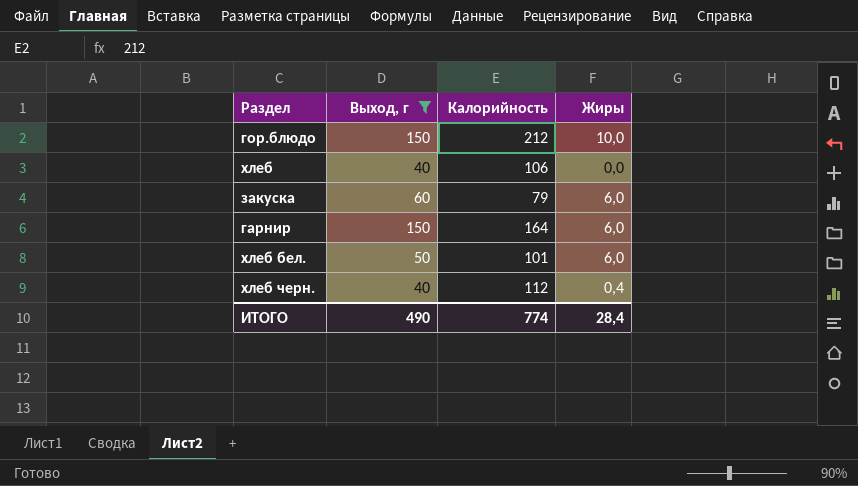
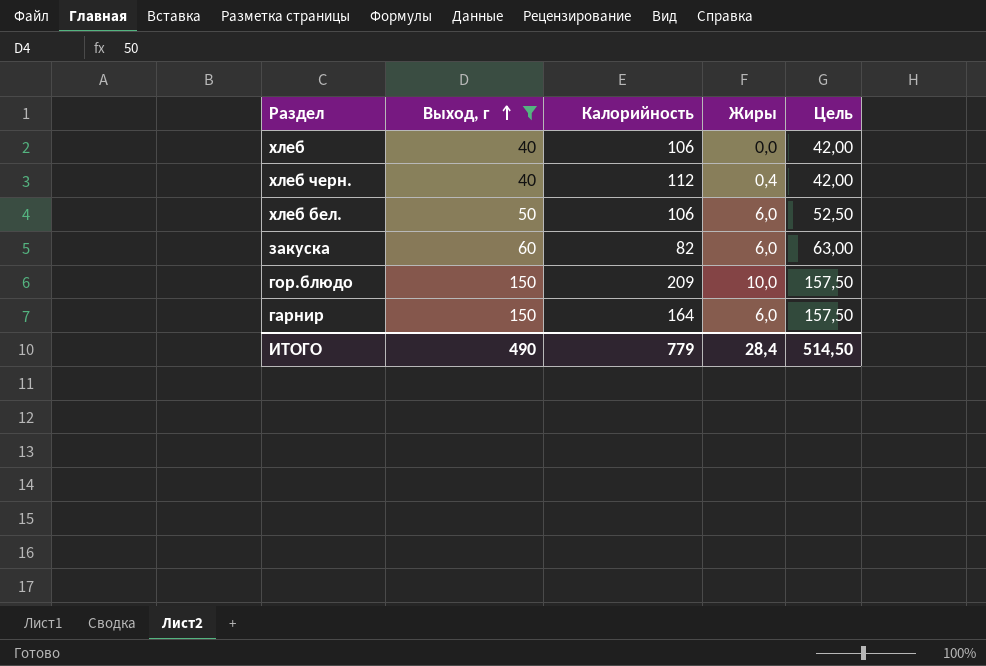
row order: none -> Выход, г ascending
column Цель | formula: none -> [Выход, г] * 1,05
хлеб бел. | Калорийность: 101 -> 106
закуска | Калорийность: 79 -> 82
гор.блюдо | Калорийность: 212 -> 209
ИТОГО | Калорийность: 774 -> 779

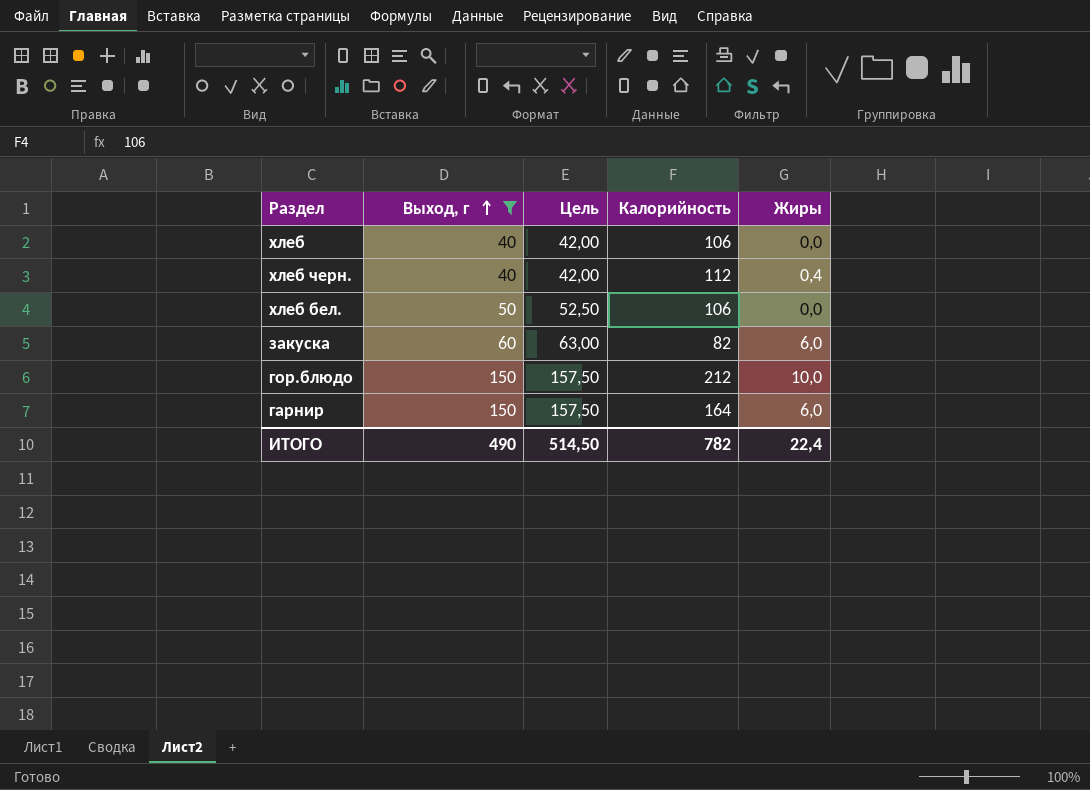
column Цель | position: 5 -> 3
хлеб бел. | Жиры: 6,0 -> 0,0
гор.блюдо | Калорийность: 209 -> 212
ИТОГО | Калорийность: 779 -> 782
ИТОГО | Жиры: 28,4 -> 22,4

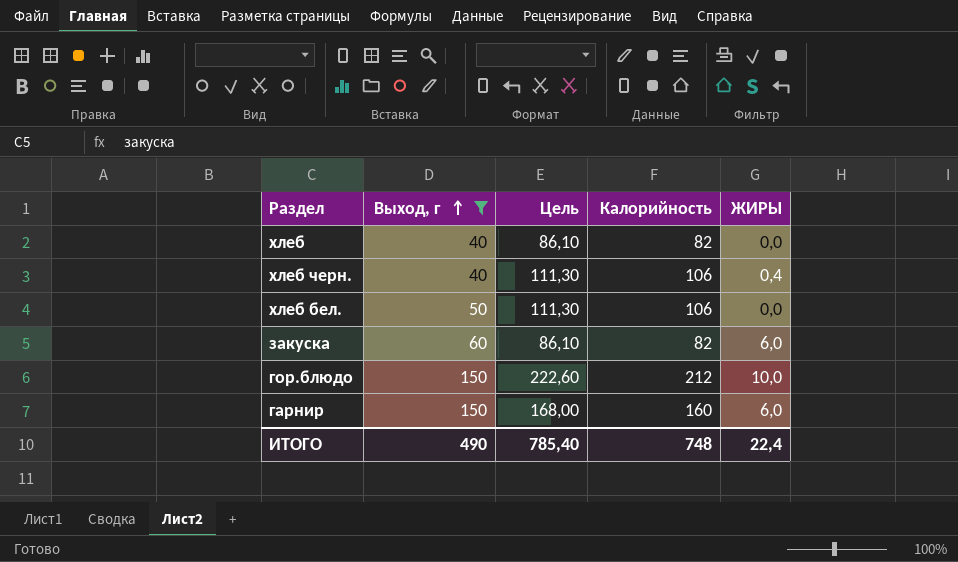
column Цель | formula: [Выход, г] * 1,05 -> [Калорийность] * 1,05
column name: Жиры -> ЖИРЫ
хлеб | Калорийность: 106 -> 82
хлеб черн. | Калорийность: 112 -> 106
гарнир | Калорийность: 164 -> 160
ИТОГО | Цель: 514,50 -> 785,40
ИТОГО | Калорийность: 782 -> 748

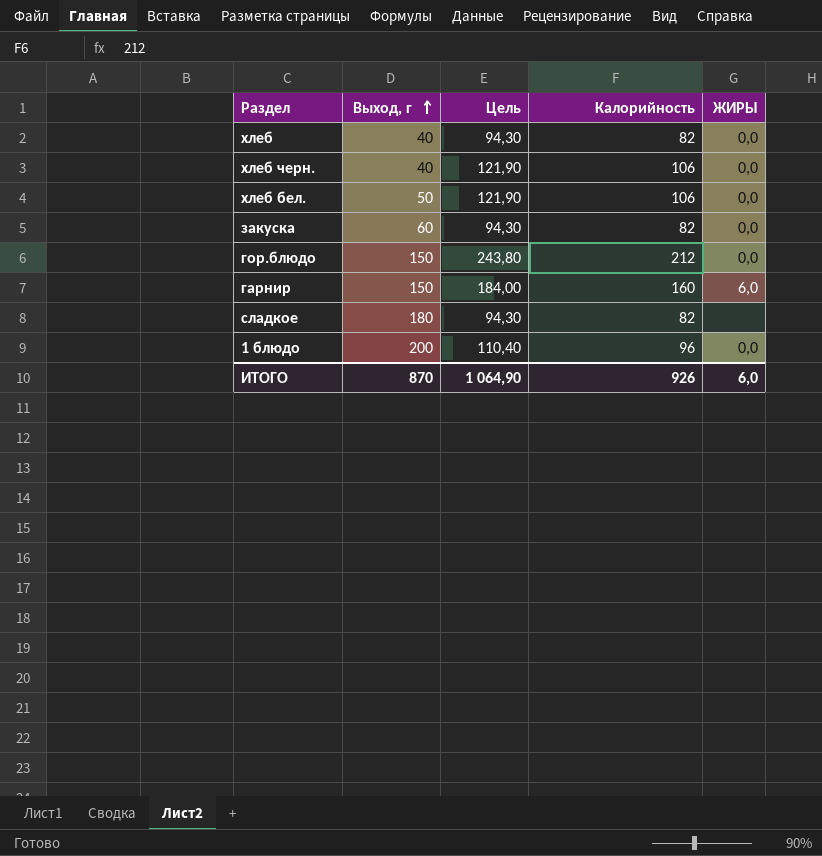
filter: Выход, г <= 150 -> none
column Цель | formula: [Калорийность] * 1,05 -> [Калорийность] * 1,15
хлеб черн. | ЖИРЫ: 0,4 -> 0,0
закуска | ЖИРЫ: 6,0 -> 0,0
гор.блюдо | ЖИРЫ: 10,0 -> 0,0
ИТОГО | Выход, г: 490 -> 870
ИТОГО | Цель: 785,40 -> 1 064,90
ИТОГО | Калорийность: 748 -> 926
ИТОГО | ЖИРЫ: 22,4 -> 6,0

